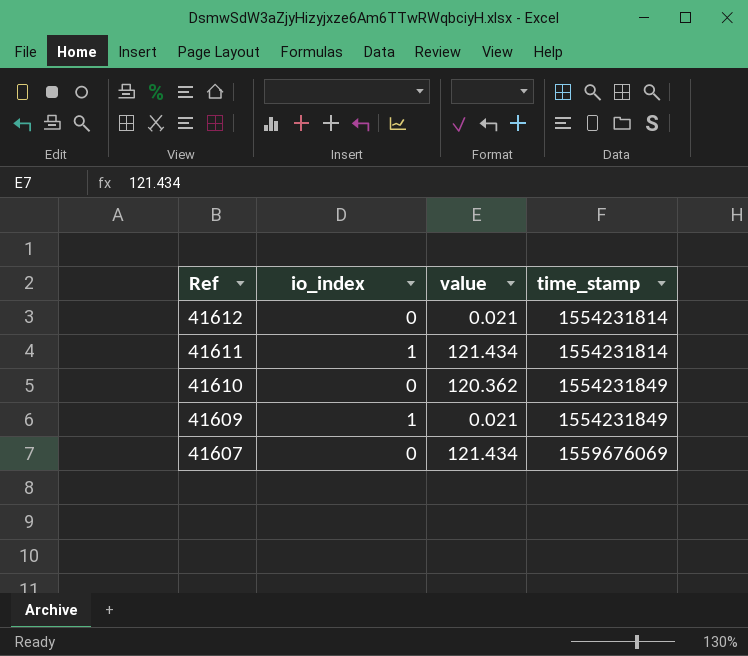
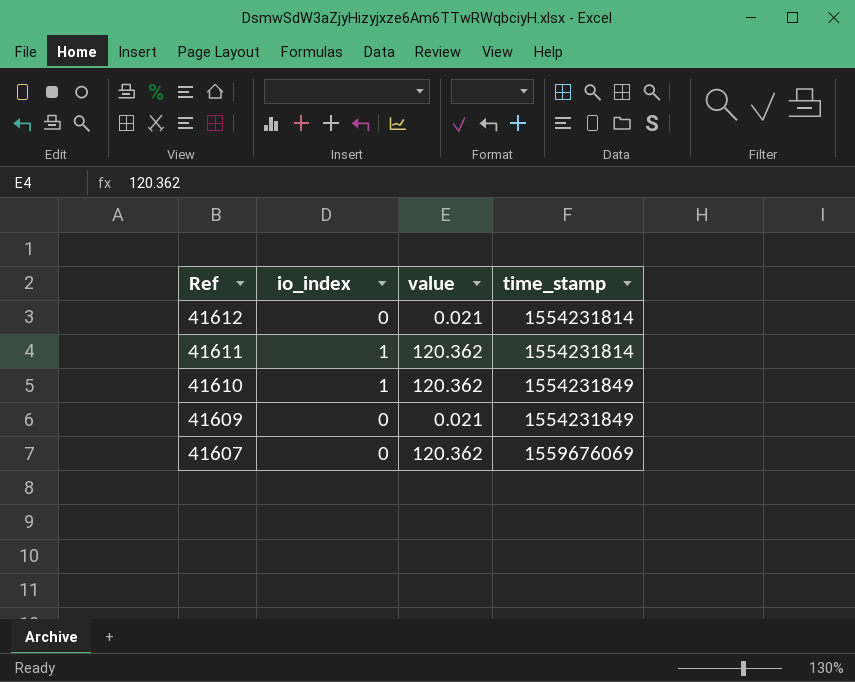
41611 | value: 121.434 -> 120.362
41610 | io_index: 0 -> 1
41609 | io_index: 1 -> 0
41607 | value: 121.434 -> 120.362

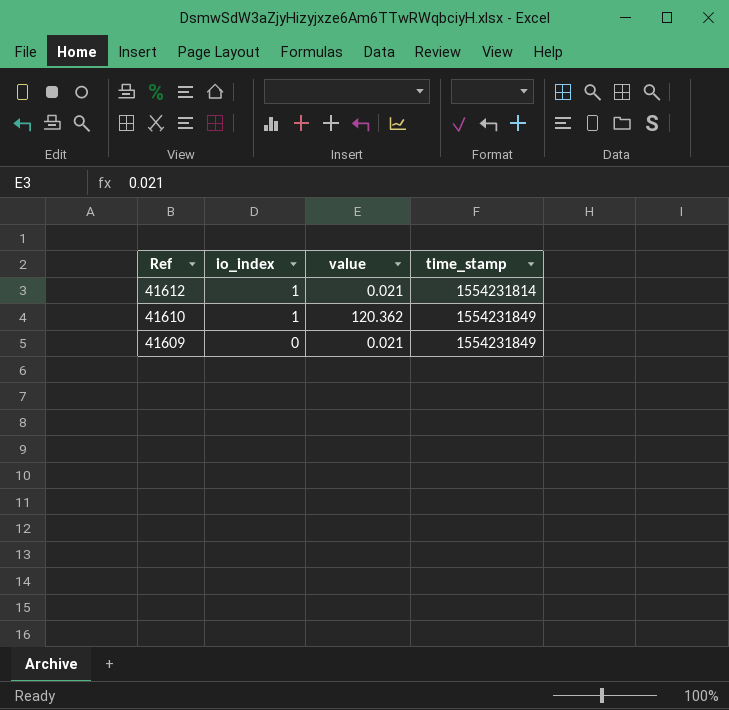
row 41611: 1 | 120.362 | 1554231814 -> none
row 41607: 0 | 120.362 | 1559676069 -> none
41612 | io_index: 0 -> 1

